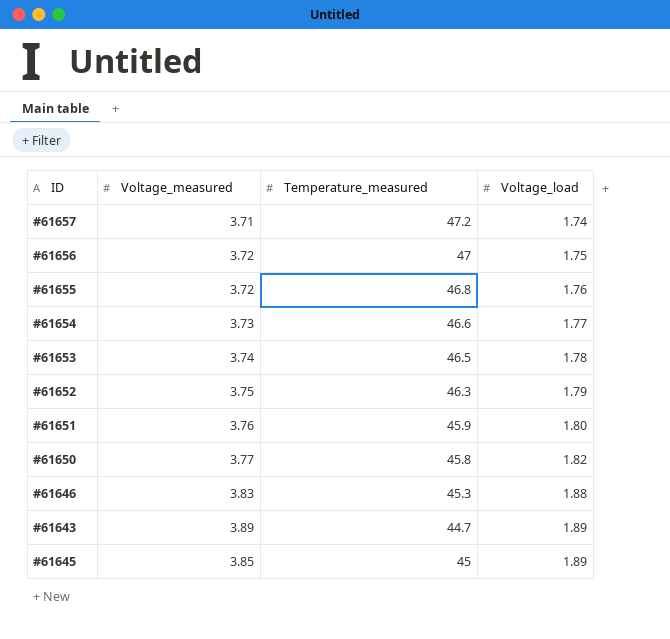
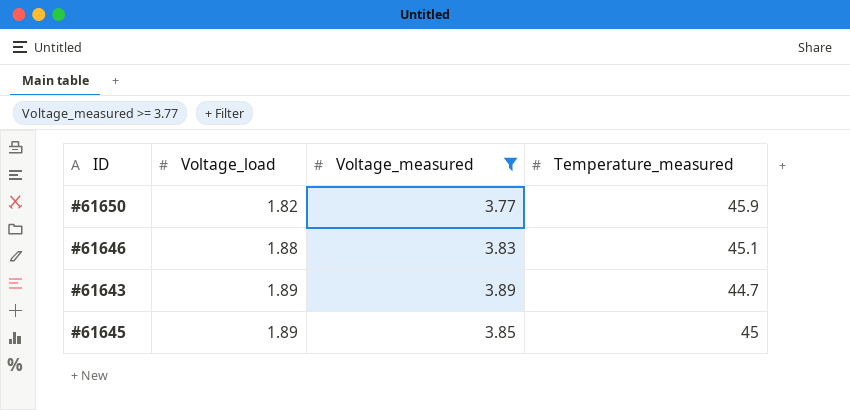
filter: none -> Voltage_measured >= 3.77
column Voltage_load | position: 4 -> 2
#61650 | Temperature_measured: 45.8 -> 45.9
#61646 | Temperature_measured: 45.3 -> 45.1

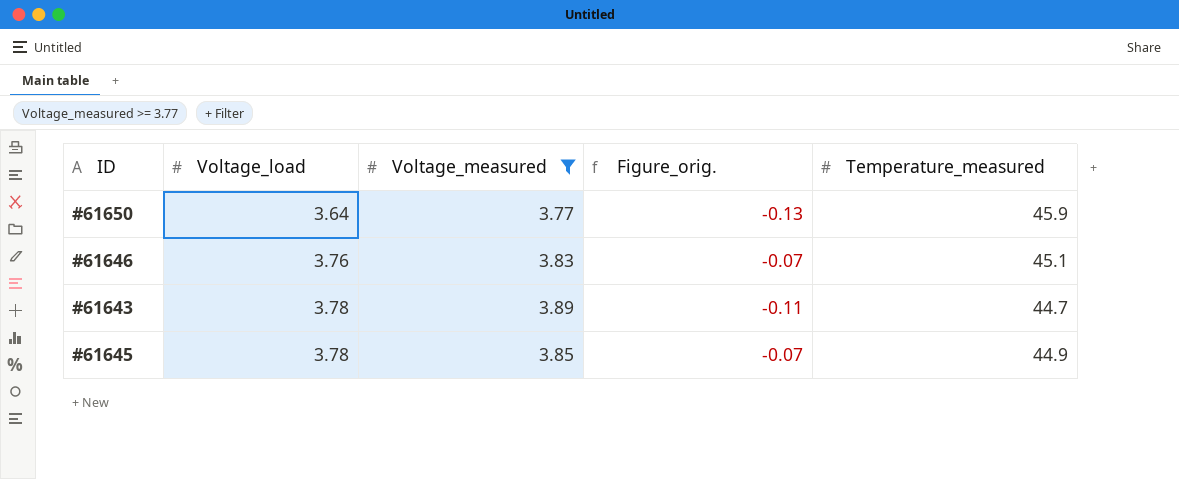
column Figure_orig. | formula: none -> [Voltage_load] - [Voltage_measured]
#61650 | Voltage_load: 1.82 -> 3.64
#61646 | Voltage_load: 1.88 -> 3.76
#61643 | Voltage_load: 1.89 -> 3.78
#61645 | Voltage_load: 1.89 -> 3.78
#61645 | Temperature_measured: 45 -> 44.9

